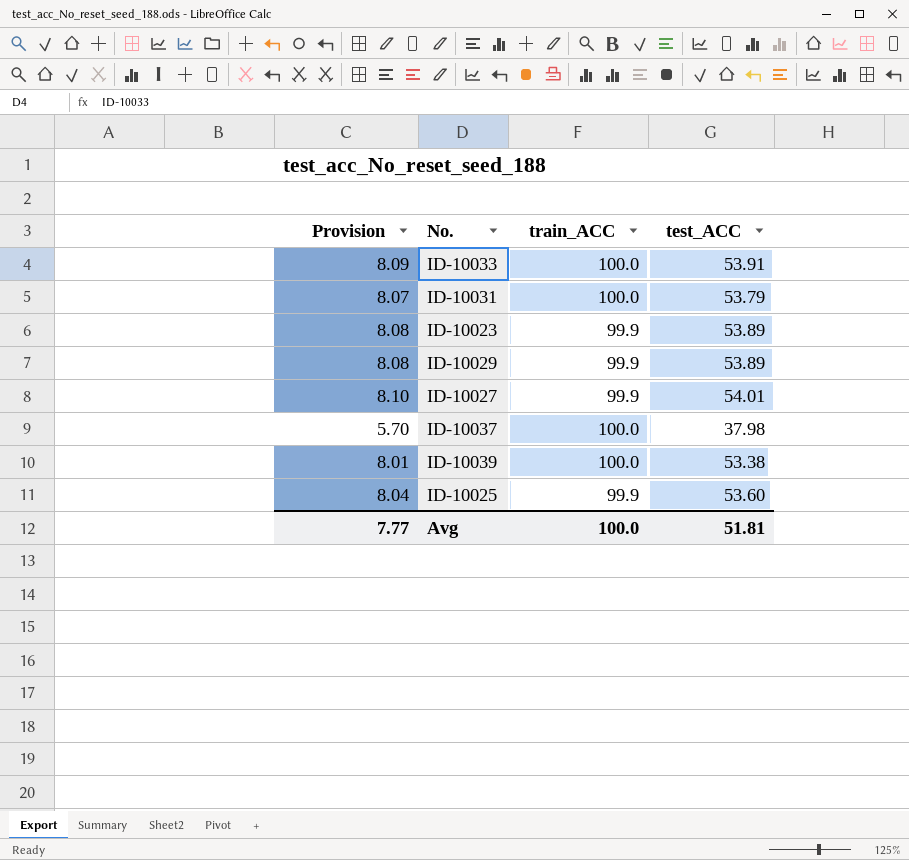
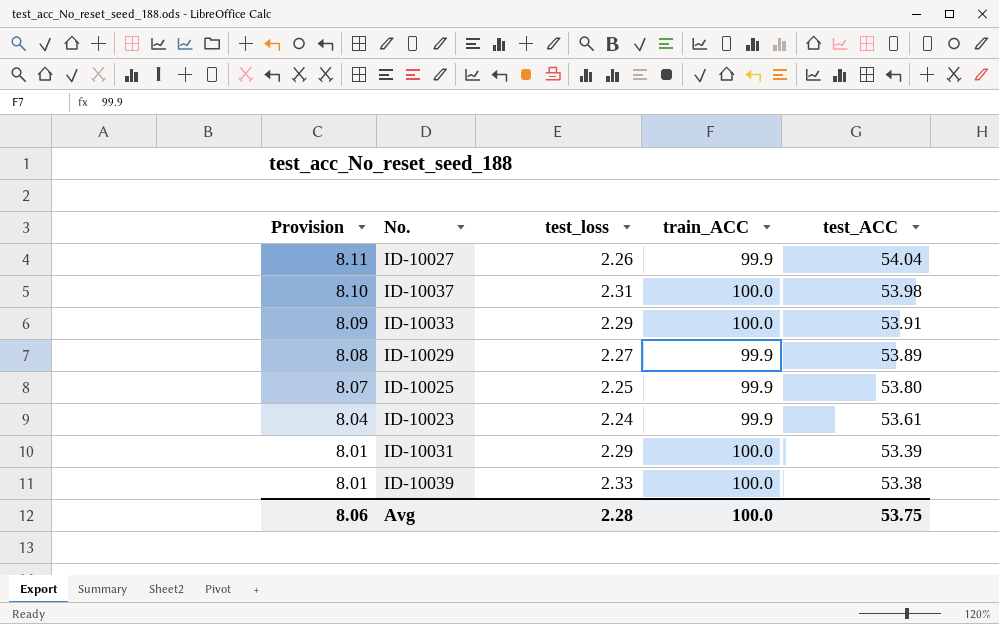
row order: none -> Provision descending
column test_loss | position: none -> 3
ID-10027 | Provision: 8.10 -> 8.11
ID-10027 | test_ACC: 54.01 -> 54.04
ID-10037 | Provision: 5.70 -> 8.10
ID-10037 | test_ACC: 37.98 -> 53.98
ID-10025 | Provision: 8.04 -> 8.07
ID-10025 | test_ACC: 53.60 -> 53.80
ID-10023 | Provision: 8.08 -> 8.04
ID-10023 | test_ACC: 53.89 -> 53.61
ID-10031 | Provision: 8.07 -> 8.01
ID-10031 | test_ACC: 53.79 -> 53.39
Avg | Provision: 7.77 -> 8.06
Avg | test_ACC: 51.81 -> 53.75

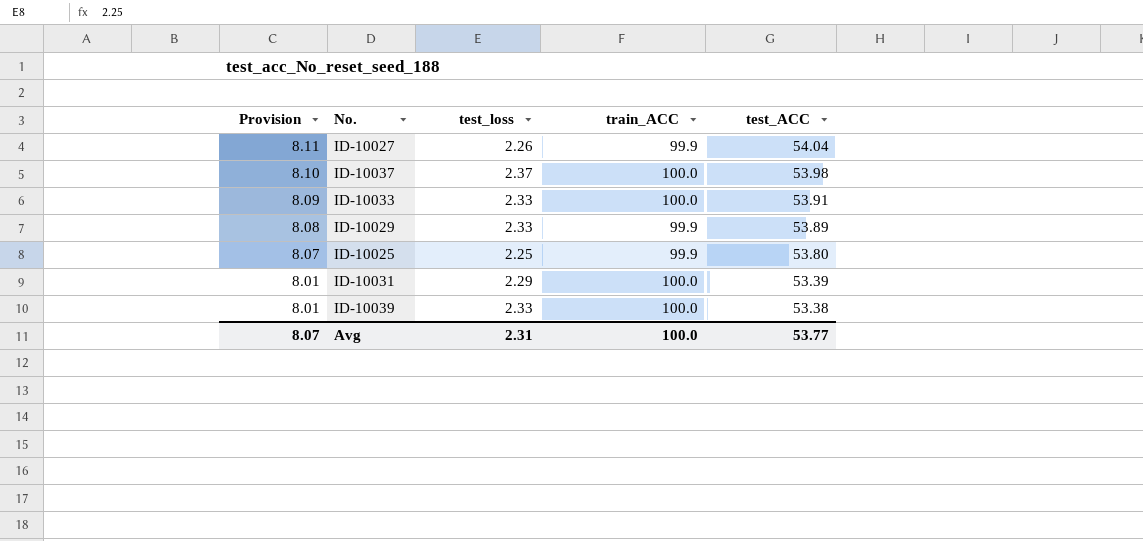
row ID-10023: 8.04 | 2.24 | 99.9 | 53.61 -> none
ID-10037 | test_loss: 2.31 -> 2.37
ID-10033 | test_loss: 2.29 -> 2.33
ID-10029 | test_loss: 2.27 -> 2.33
Avg | Provision: 8.06 -> 8.07
Avg | test_loss: 2.28 -> 2.31
Avg | test_ACC: 53.75 -> 53.77

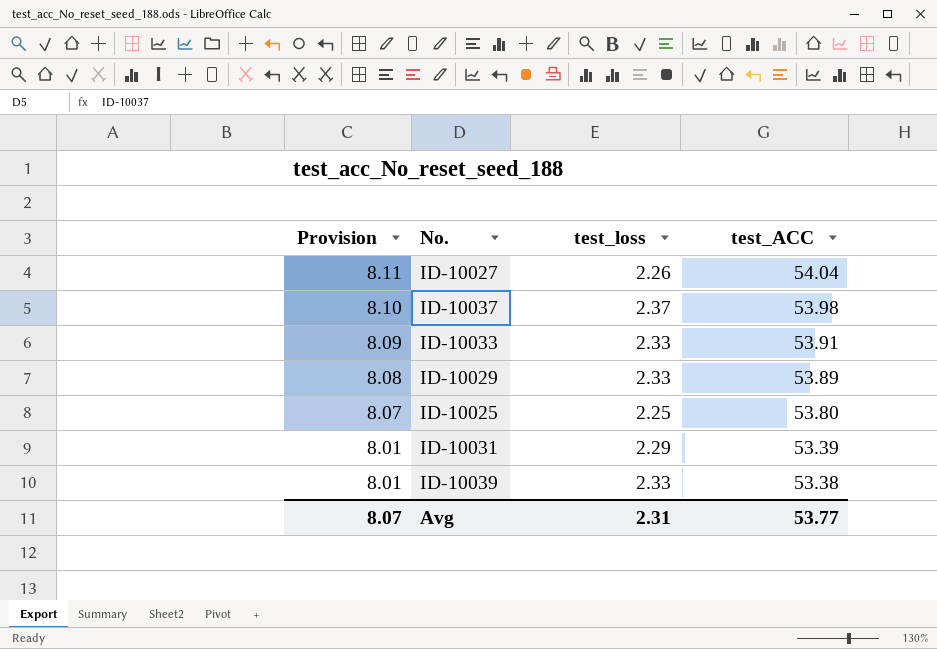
column train_ACC | position: 4 -> none

